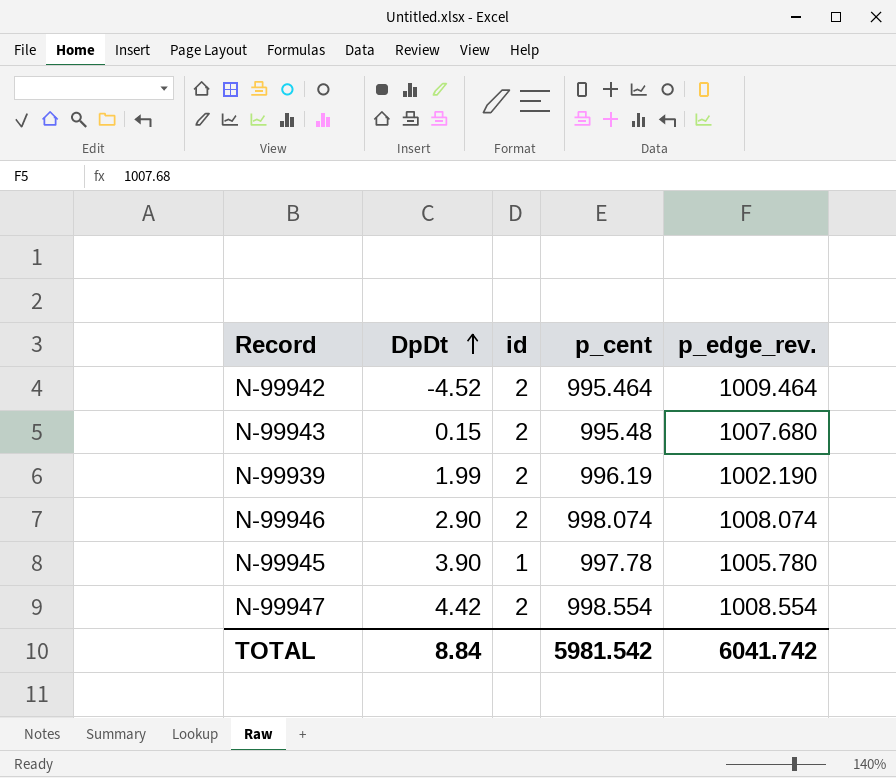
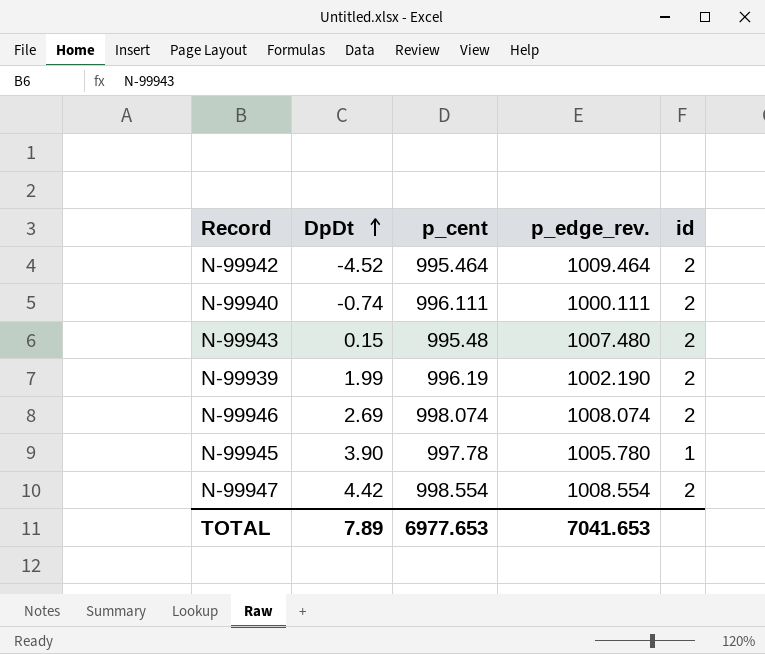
column id | position: 3 -> 5
row N-99940: none -> -0.74 | 996.111 | 1000.111 | 2
N-99943 | p_edge_rev.: 1007.680 -> 1007.480
N-99946 | DpDt: 2.90 -> 2.69
TOTAL | DpDt: 8.84 -> 7.89
TOTAL | p_cent: 5981.542 -> 6977.653
TOTAL | p_edge_rev.: 6041.742 -> 7041.653

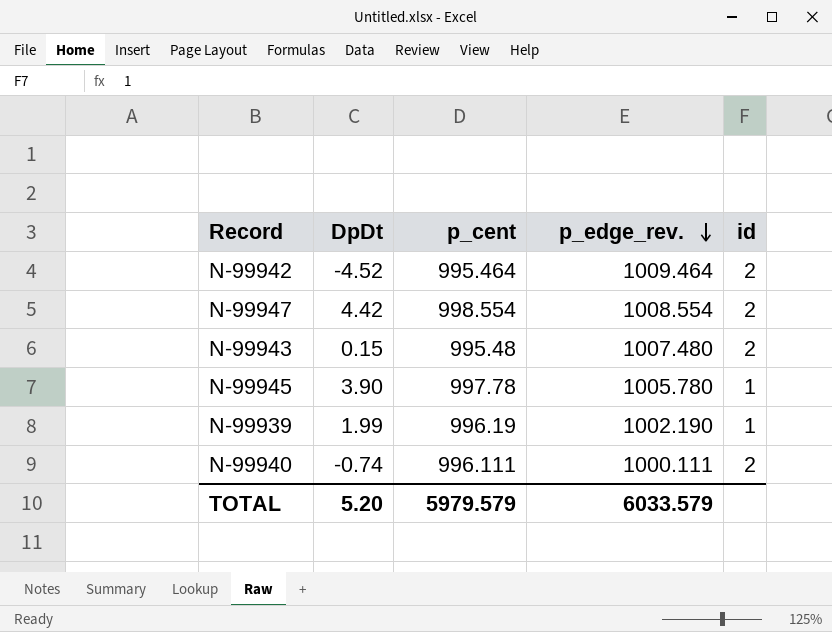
row order: DpDt ascending -> p_edge_rev. descending
row N-99946: 2.69 | 998.074 | 1008.074 | 2 -> none
N-99939 | id: 2 -> 1
TOTAL | DpDt: 7.89 -> 5.20
TOTAL | p_cent: 6977.653 -> 5979.579
TOTAL | p_edge_rev.: 7041.653 -> 6033.579

